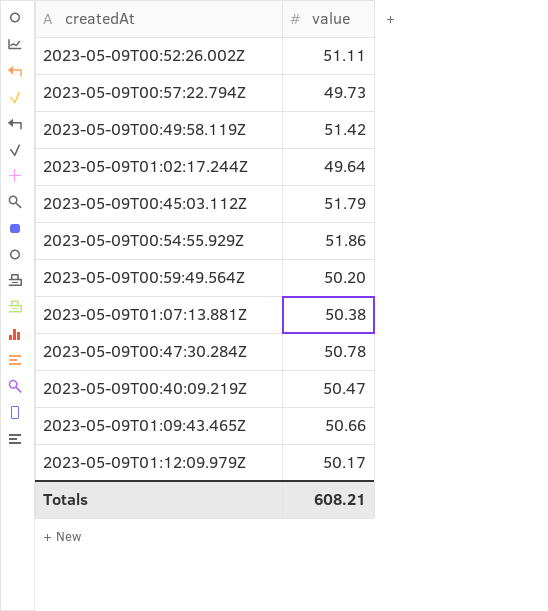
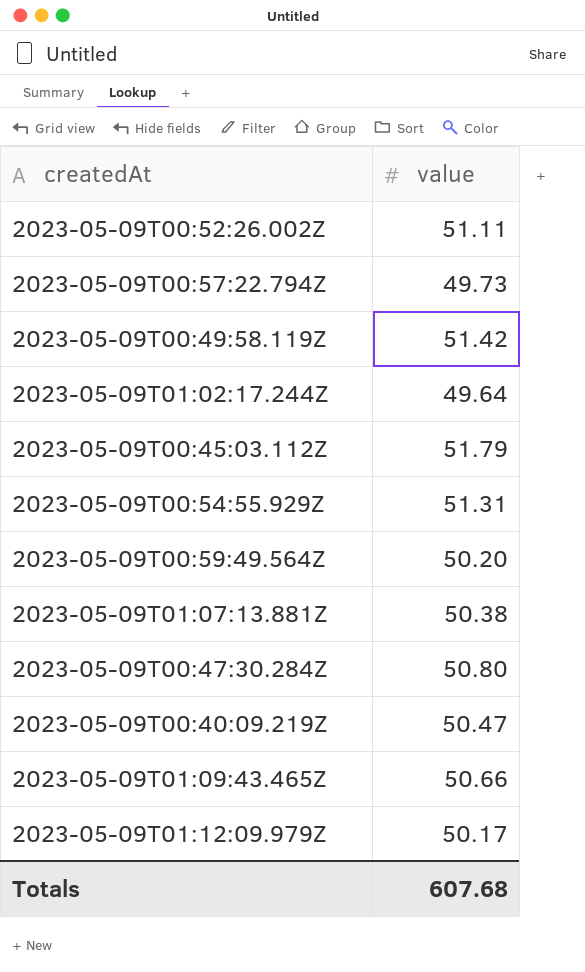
2023-05-09T00:54:55.929Z | value: 51.86 -> 51.31
2023-05-09T00:47:30.284Z | value: 50.78 -> 50.80
Totals | value: 608.21 -> 607.68

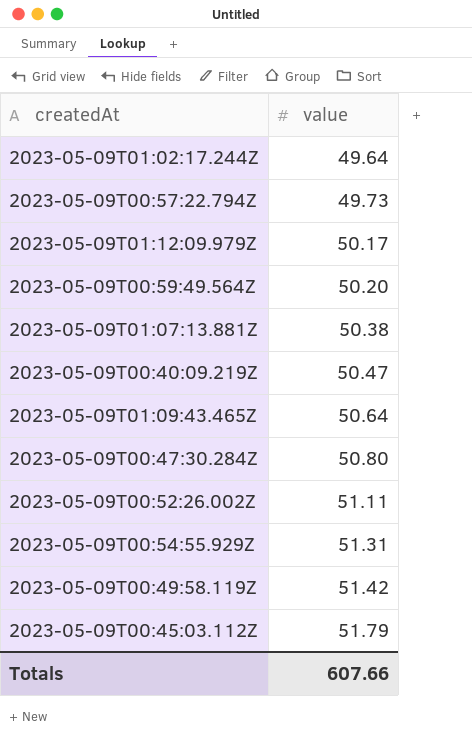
row order: none -> value ascending
2023-05-09T01:09:43.465Z | value: 50.66 -> 50.64
Totals | value: 607.68 -> 607.66

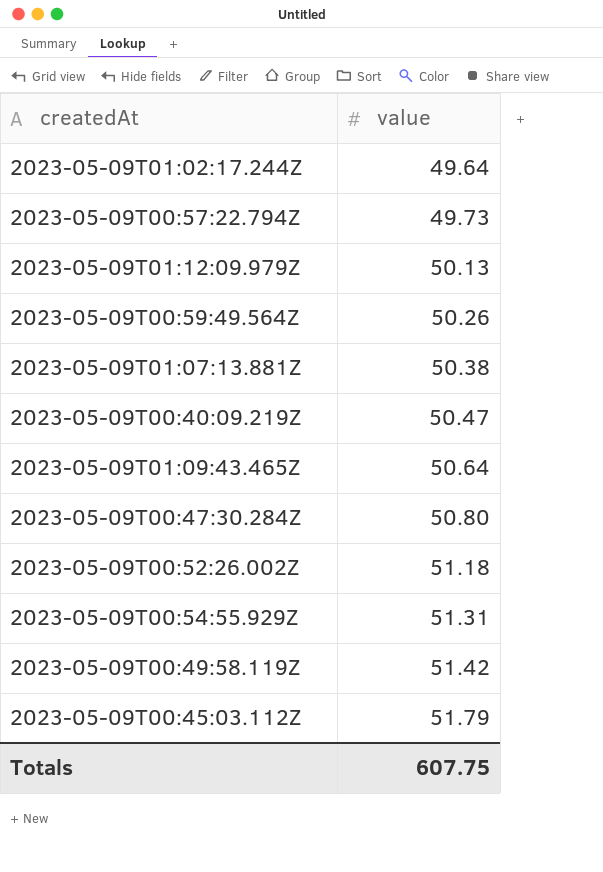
2023-05-09T01:12:09.979Z | value: 50.17 -> 50.13
2023-05-09T00:59:49.564Z | value: 50.20 -> 50.26
2023-05-09T00:52:26.002Z | value: 51.11 -> 51.18
Totals | value: 607.66 -> 607.75

